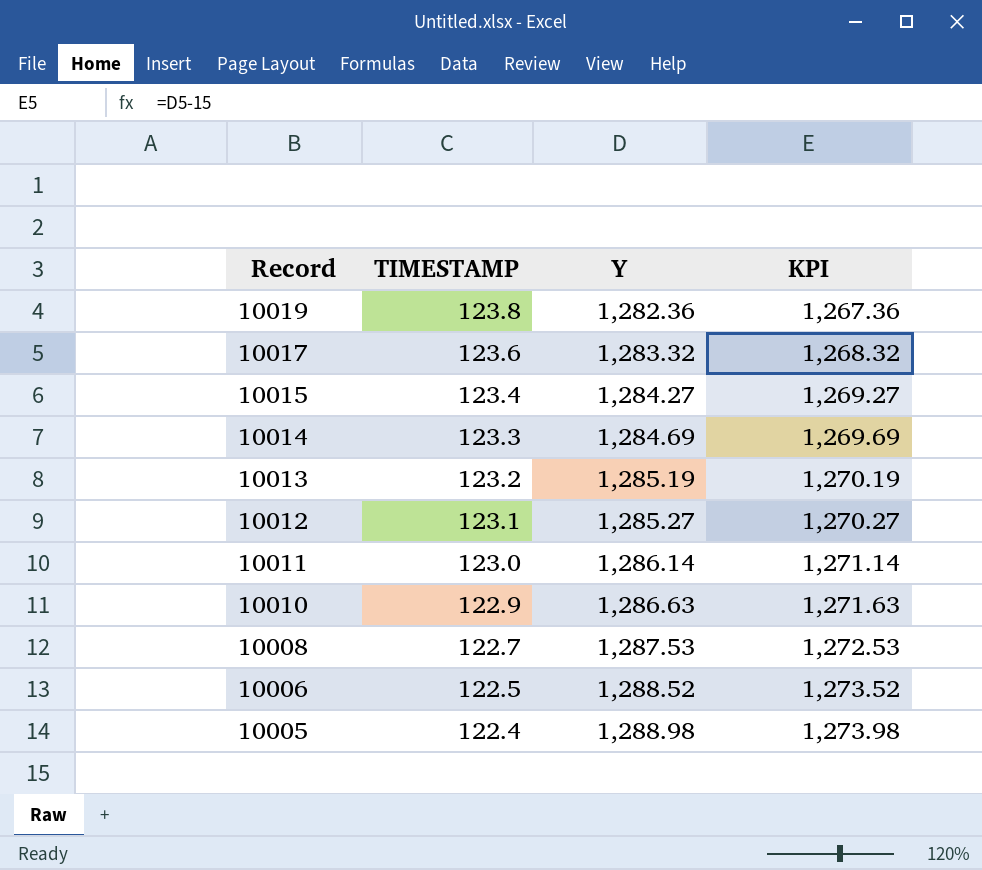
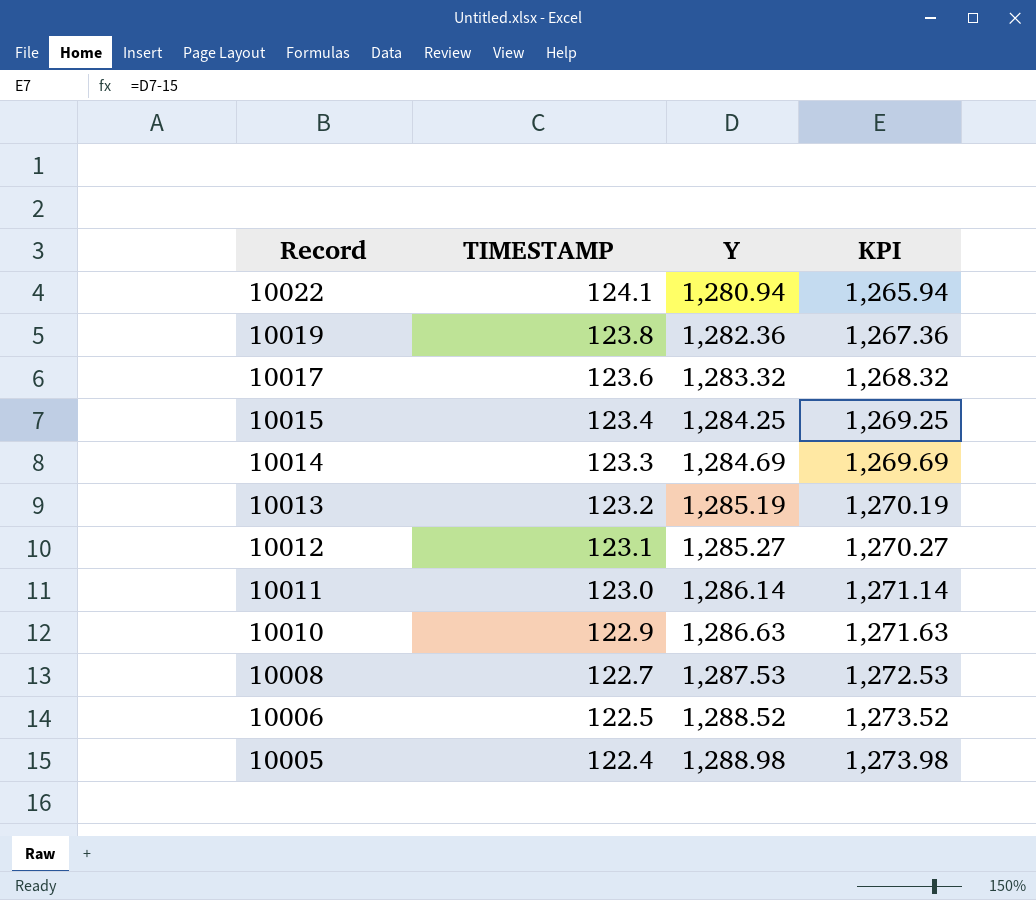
row 10022: none -> 124.1 | 1,280.94 | 1,265.94
10015 | Y: 1,284.27 -> 1,284.25
10015 | KPI: 1,269.27 -> 1,269.25

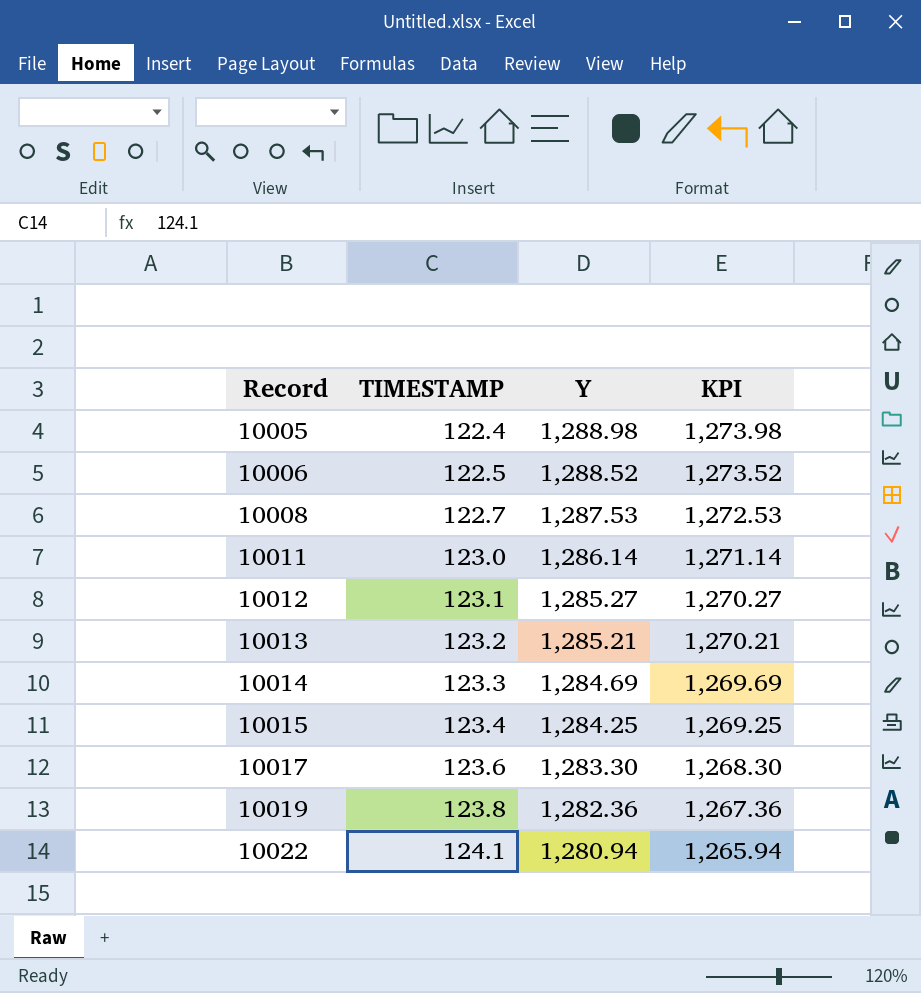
row order: Record descending -> Record ascending
row 10010: 122.9 | 1,286.63 | 1,271.63 -> none
10013 | Y: 1,285.19 -> 1,285.21
10013 | KPI: 1,270.19 -> 1,270.21
10017 | Y: 1,283.32 -> 1,283.30
10017 | KPI: 1,268.32 -> 1,268.30

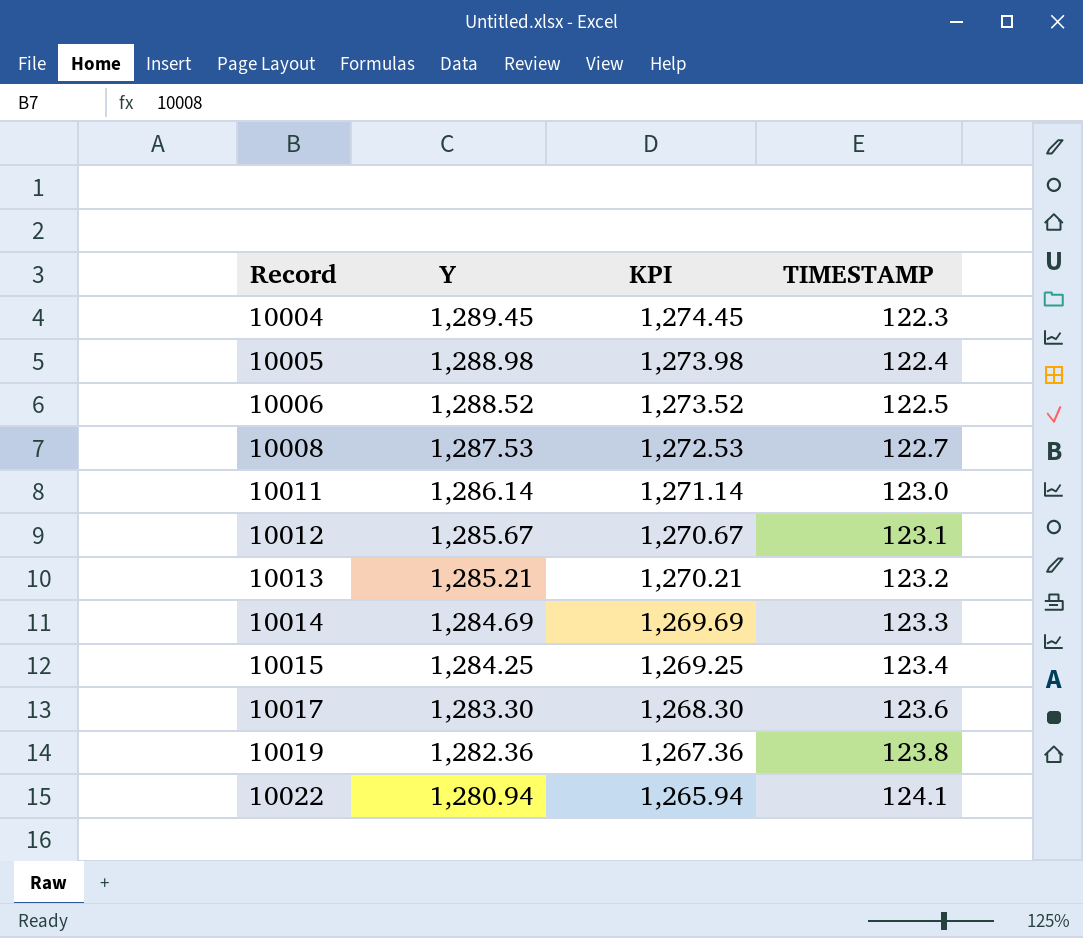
column TIMESTAMP | position: 2 -> 4
row 10004: none -> 1,289.45 | 1,274.45 | 122.3
10012 | Y: 1,285.27 -> 1,285.67
10012 | KPI: 1,270.27 -> 1,270.67

